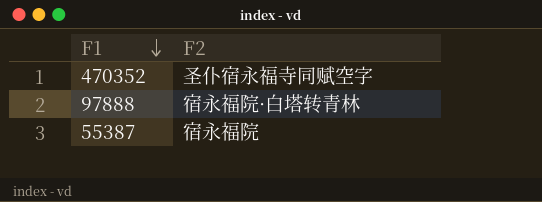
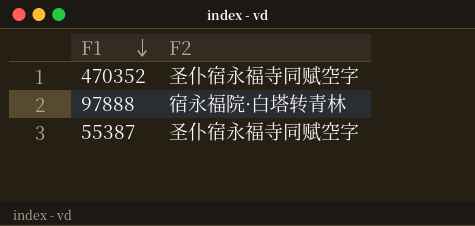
55387 | F2: 宿永福院 -> 圣仆宿永福寺同赋空字

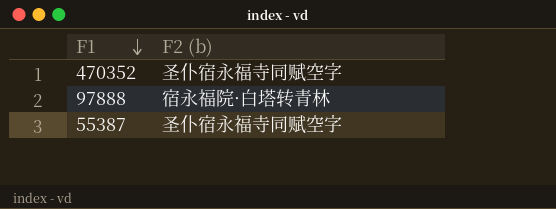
column name: F2 -> F2 (b)

